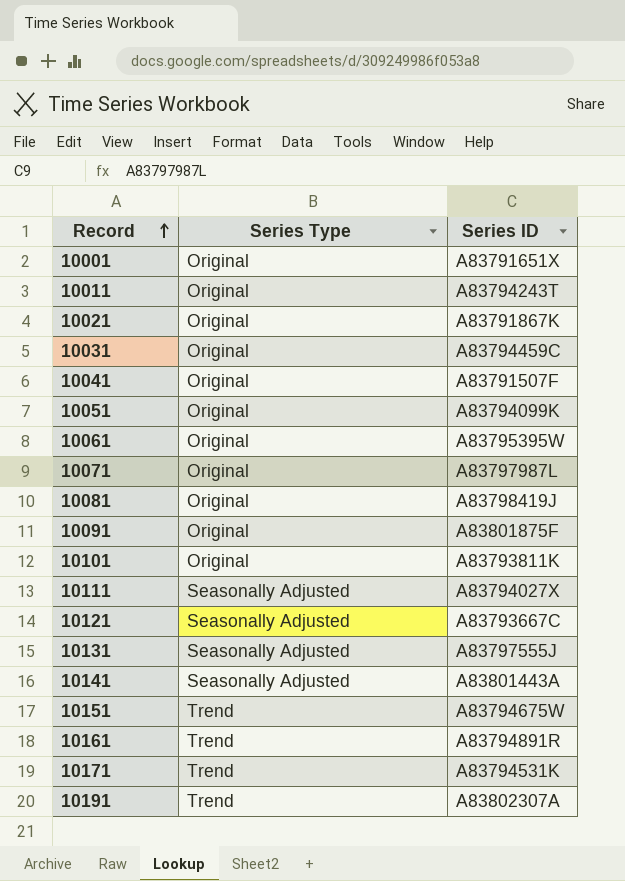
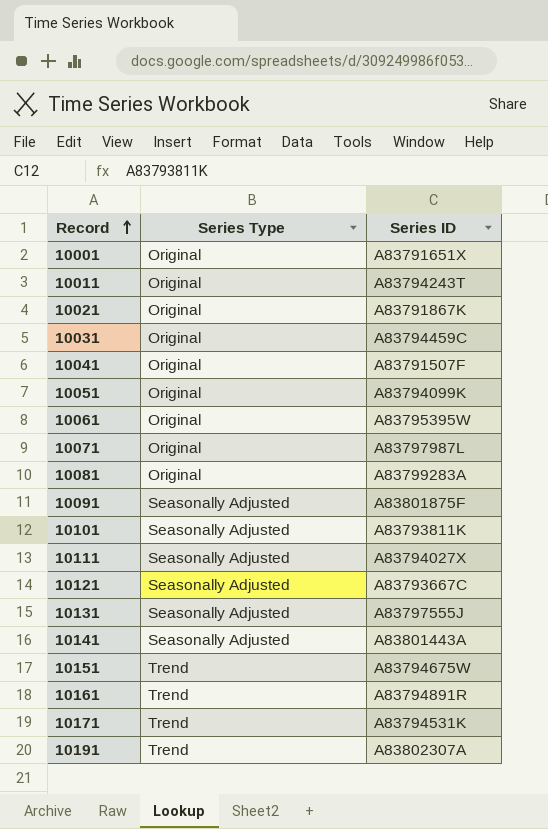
10081 | Series ID: A83798419J -> A83799283A
10091 | Series Type: Original -> Seasonally Adjusted
10101 | Series Type: Original -> Seasonally Adjusted

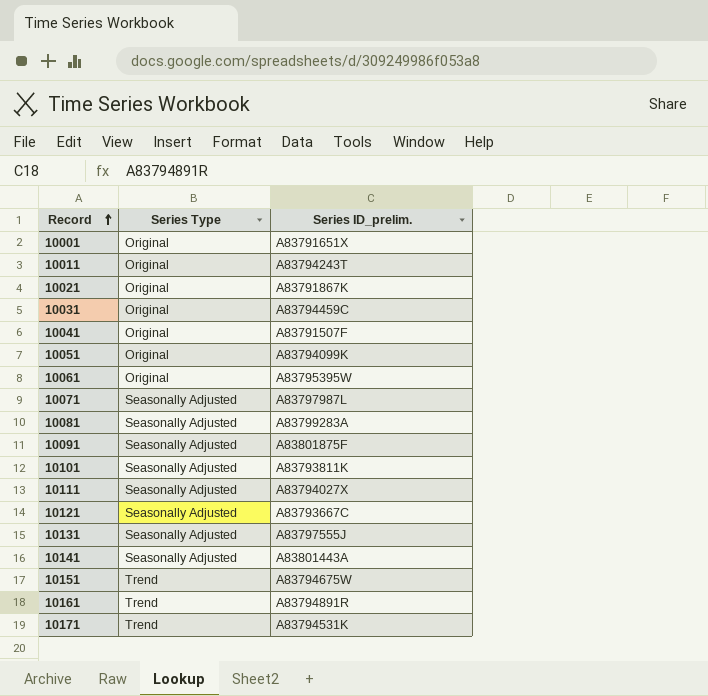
column name: Series ID -> Series ID_prelim.
row 10191: Trend | A83802307A -> none
10071 | Series Type: Original -> Seasonally Adjusted
10081 | Series Type: Original -> Seasonally Adjusted

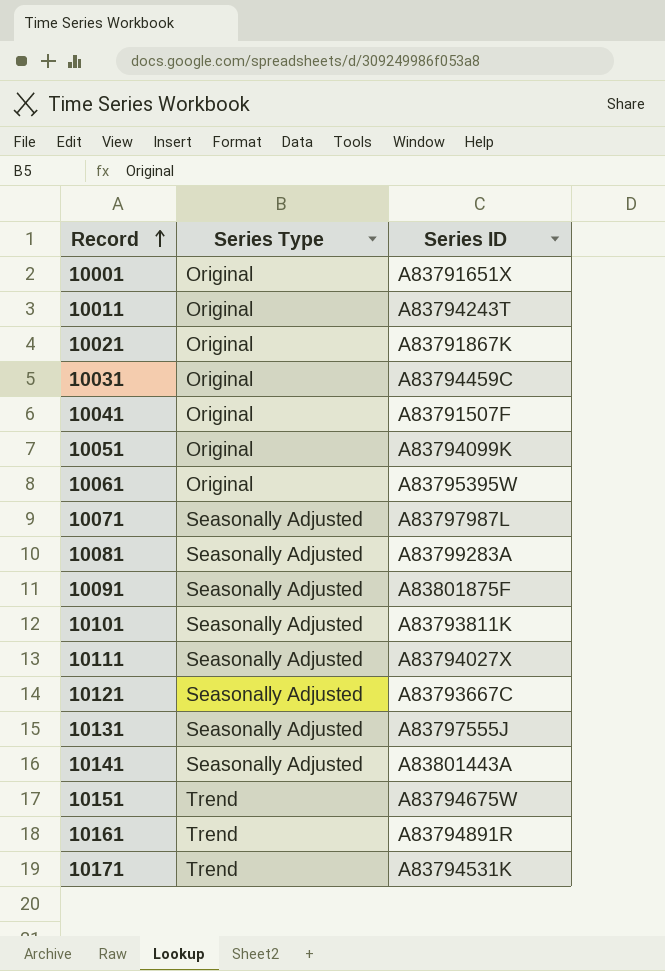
column name: Series ID_prelim. -> Series ID

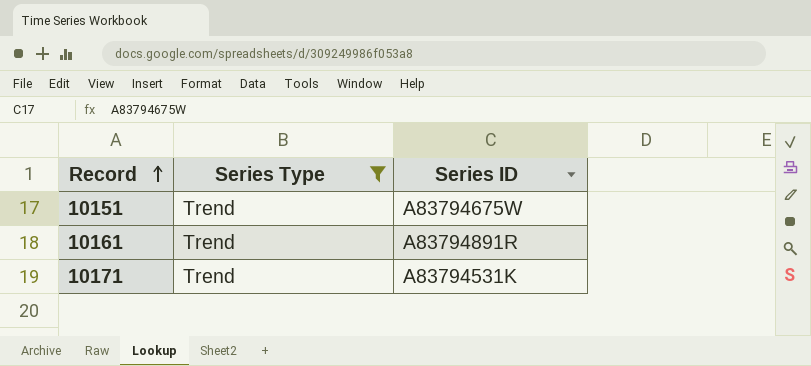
filter: none -> Series Type = Trend

